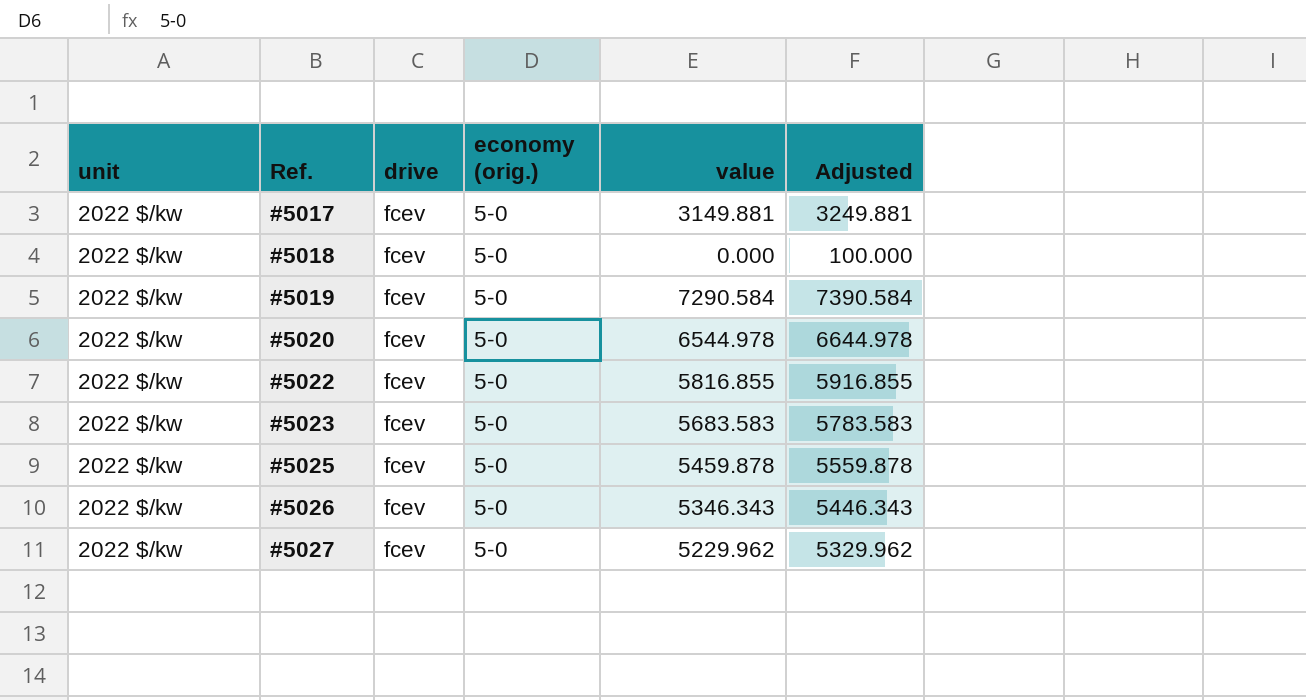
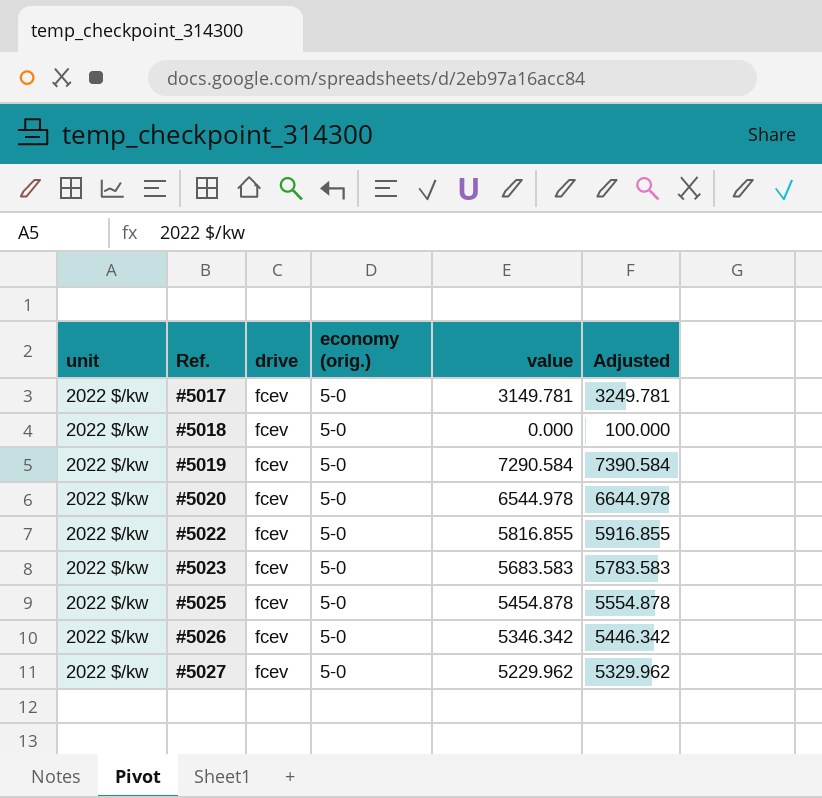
#5017 | value: 3149.881 -> 3149.781
#5017 | Adjusted: 3249.881 -> 3249.781
#5025 | value: 5459.878 -> 5454.878
#5025 | Adjusted: 5559.878 -> 5554.878
#5026 | value: 5346.343 -> 5346.342
#5026 | Adjusted: 5446.343 -> 5446.342

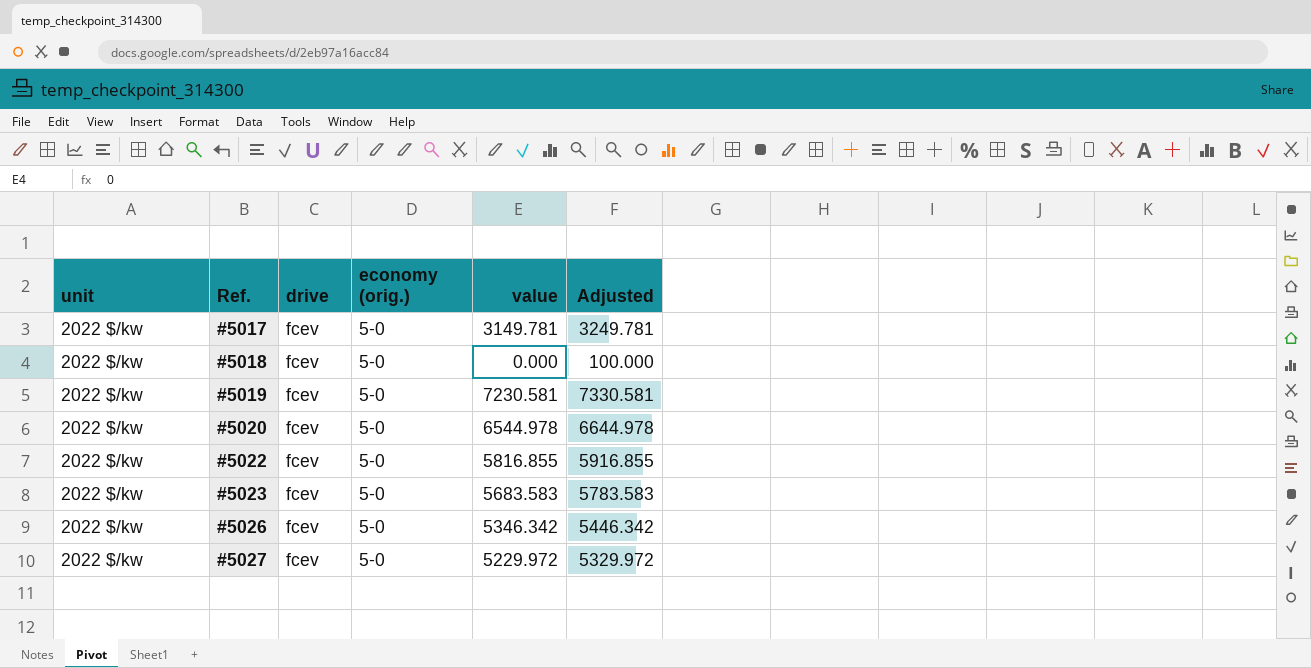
row #5025: 2022 $/kw | fcev | 5-0 | 5454.878 | 5554.878 -> none
#5019 | value: 7290.584 -> 7230.581
#5019 | Adjusted: 7390.584 -> 7330.581
#5027 | value: 5229.962 -> 5229.972
#5027 | Adjusted: 5329.962 -> 5329.972

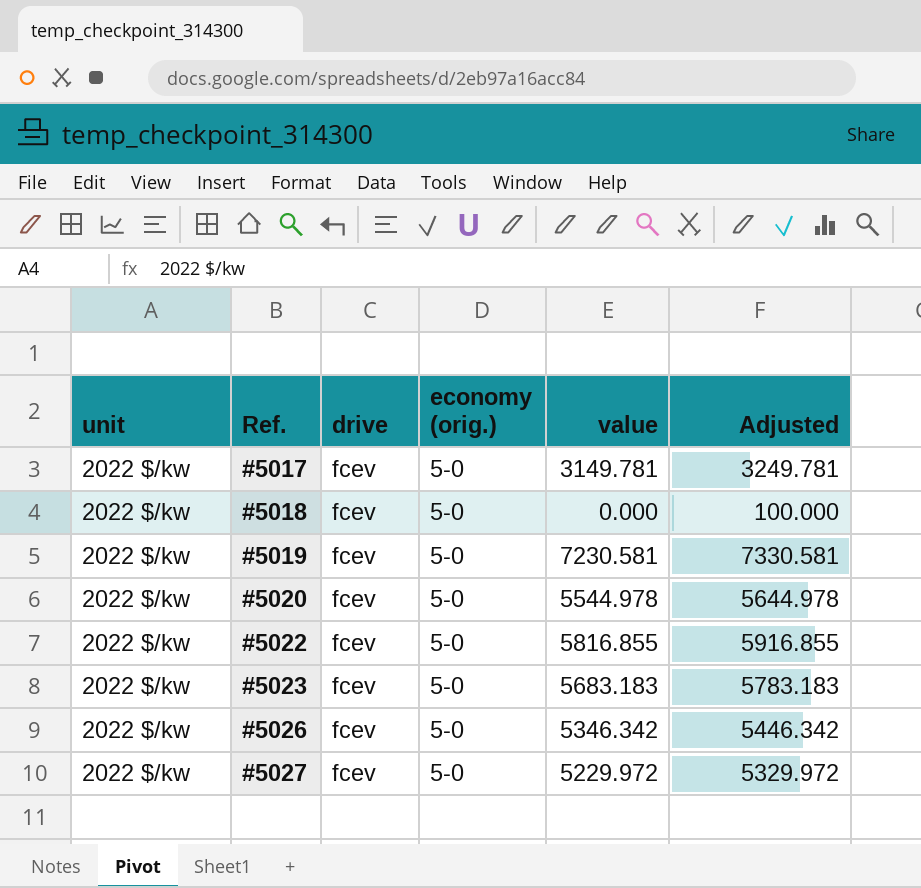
#5020 | value: 6544.978 -> 5544.978
#5020 | Adjusted: 6644.978 -> 5644.978
#5023 | value: 5683.583 -> 5683.183
#5023 | Adjusted: 5783.583 -> 5783.183

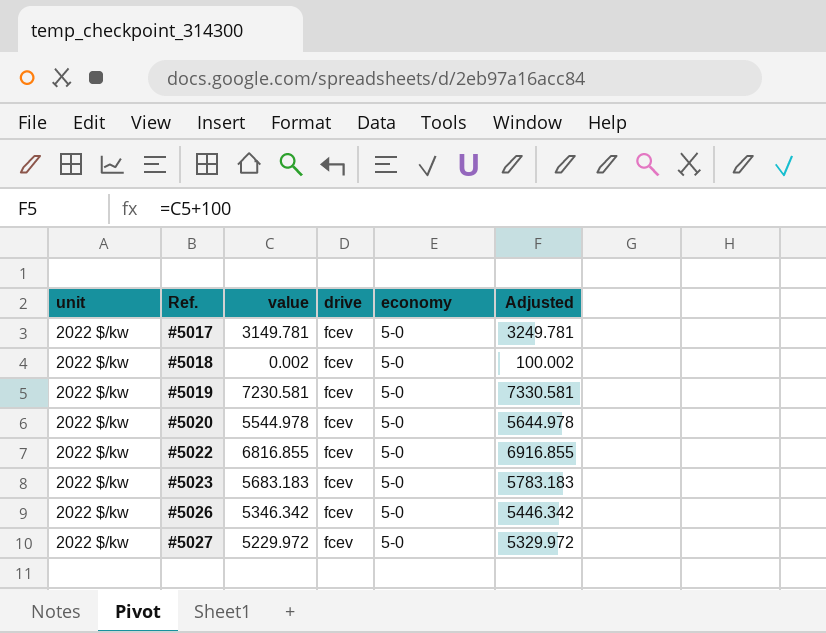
column value | position: 5 -> 3
column name: economy (orig.) -> economy
#5018 | value: 0.000 -> 0.002
#5018 | Adjusted: 100.000 -> 100.002
#5022 | value: 5816.855 -> 6816.855
#5022 | Adjusted: 5916.855 -> 6916.855

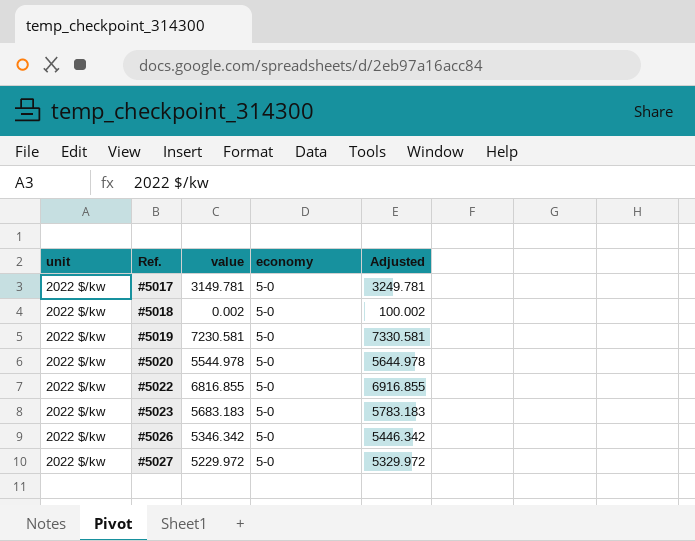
column drive | position: 4 -> none

